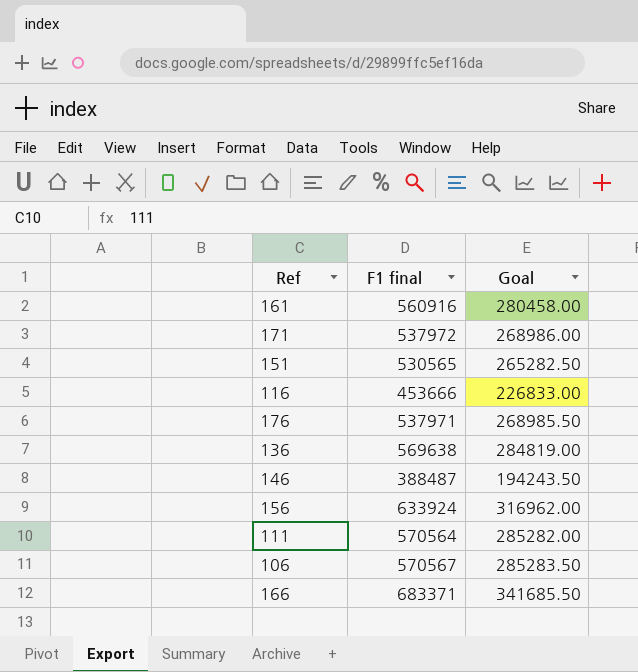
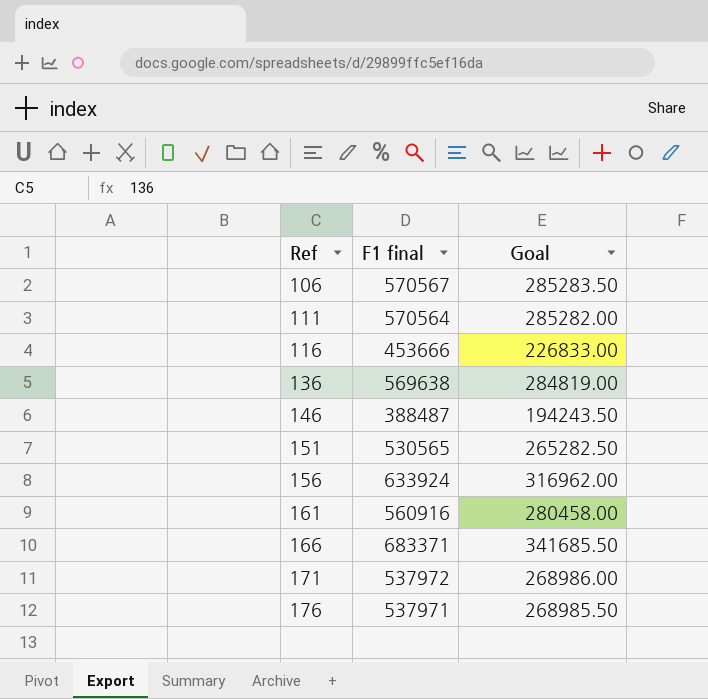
row order: none -> Ref ascending

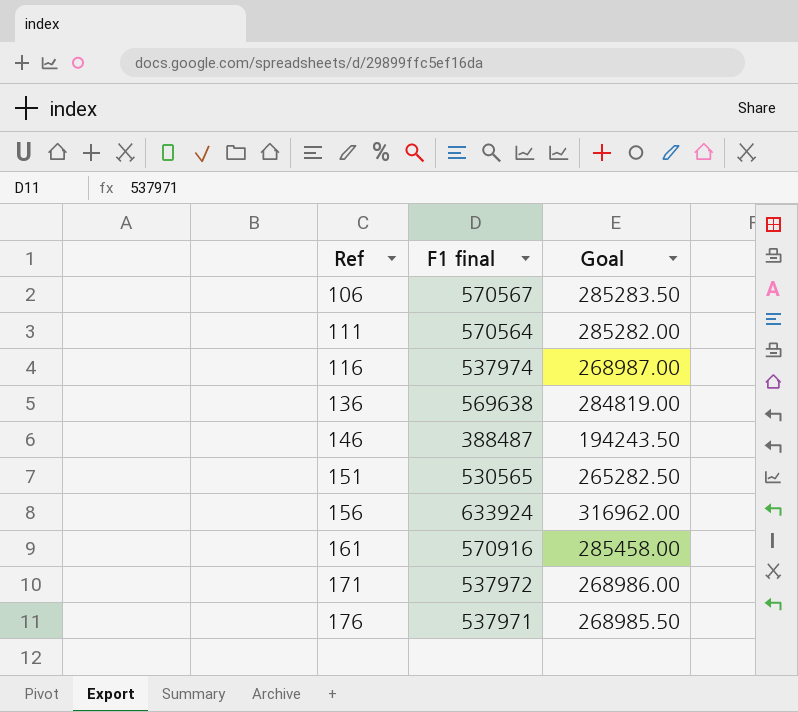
row 166: 683371 | 341685.50 -> none
116 | F1 final: 453666 -> 537974
116 | Goal: 226833.00 -> 268987.00
161 | F1 final: 560916 -> 570916
161 | Goal: 280458.00 -> 285458.00

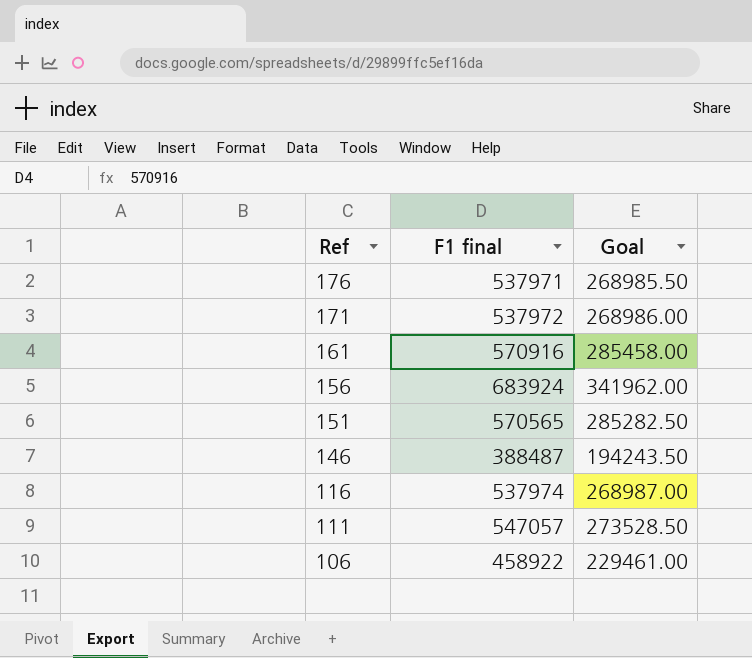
row order: Ref ascending -> Ref descending
row 136: 569638 | 284819.00 -> none
156 | F1 final: 633924 -> 683924
156 | Goal: 316962.00 -> 341962.00
151 | F1 final: 530565 -> 570565
151 | Goal: 265282.50 -> 285282.50
111 | F1 final: 570564 -> 547057
111 | Goal: 285282.00 -> 273528.50
106 | F1 final: 570567 -> 458922
106 | Goal: 285283.50 -> 229461.00

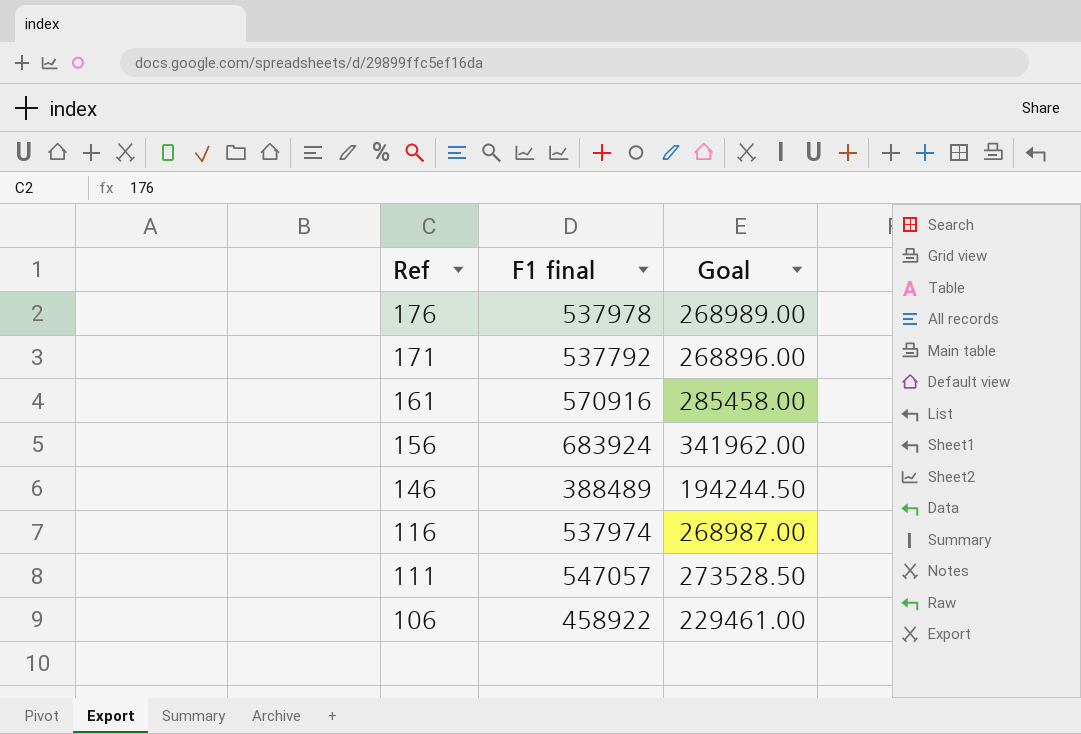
row 151: 570565 | 285282.50 -> none
176 | F1 final: 537971 -> 537978
176 | Goal: 268985.50 -> 268989.00
171 | F1 final: 537972 -> 537792
171 | Goal: 268986.00 -> 268896.00
146 | F1 final: 388487 -> 388489
146 | Goal: 194243.50 -> 194244.50

